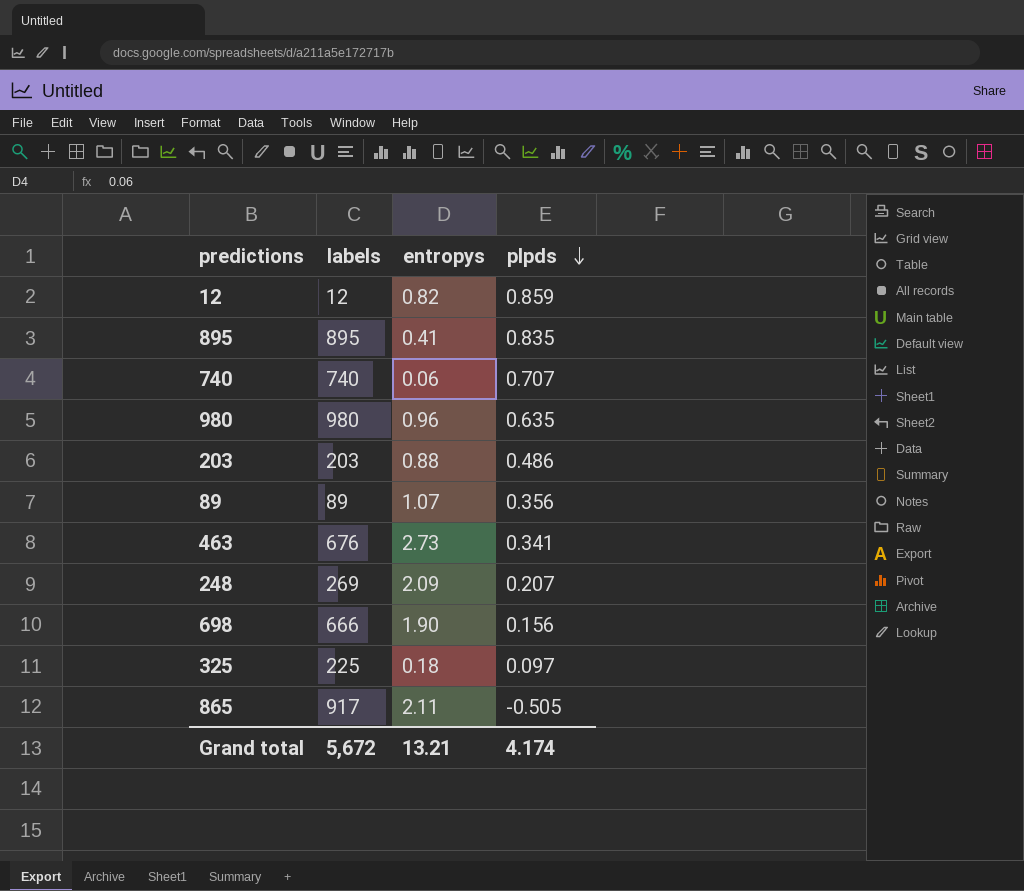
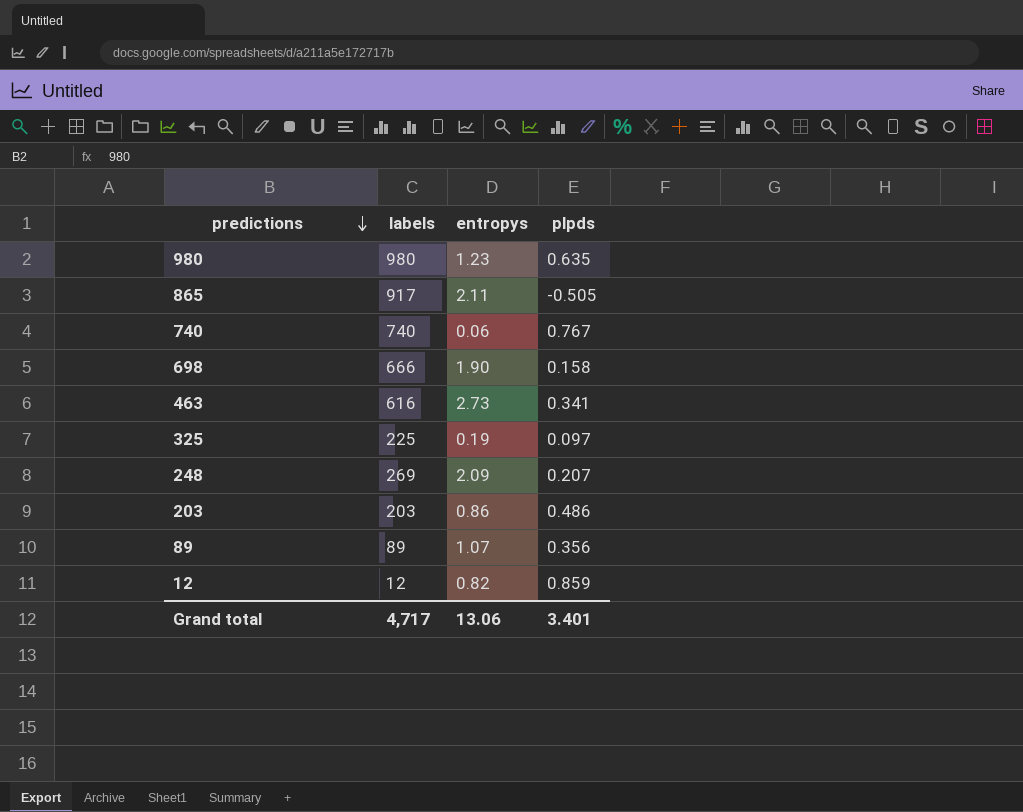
row order: plpds descending -> predictions descending
row 895: 895 | 0.41 | 0.835 -> none
980 | entropys: 0.96 -> 1.23
740 | plpds: 0.707 -> 0.767
698 | plpds: 0.156 -> 0.158
463 | labels: 676 -> 616
325 | entropys: 0.18 -> 0.19
203 | entropys: 0.88 -> 0.86
Grand total | labels: 5,672 -> 4,717
Grand total | entropys: 13.21 -> 13.06
Grand total | plpds: 4.174 -> 3.401

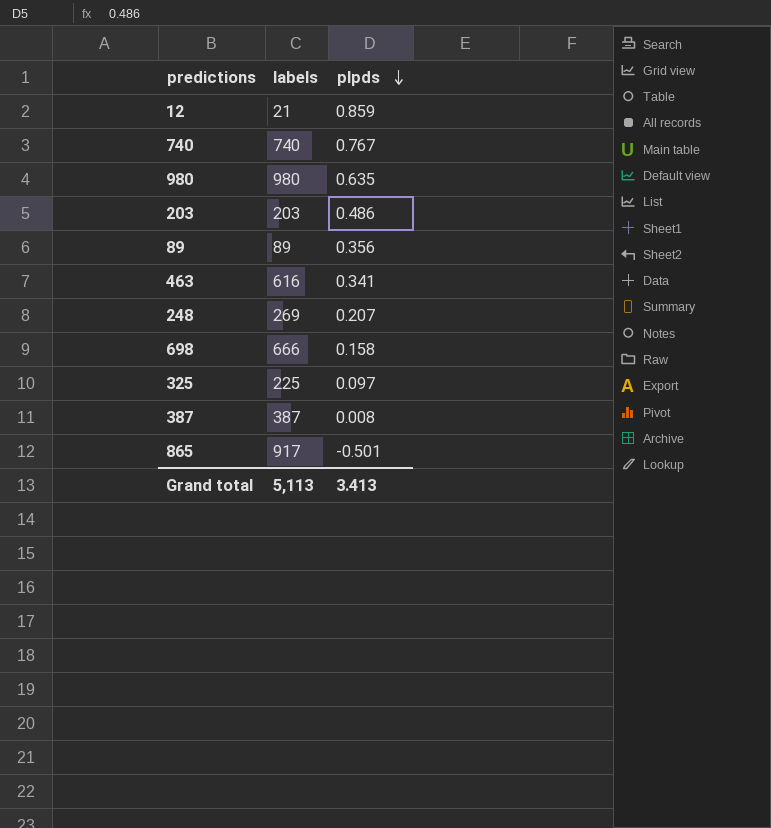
row order: predictions descending -> plpds descending
column entropys | position: 3 -> none
12 | labels: 12 -> 21
row 387: none -> 387 | 0.008
865 | plpds: -0.505 -> -0.501
Grand total | labels: 4,717 -> 5,113
Grand total | plpds: 3.401 -> 3.413

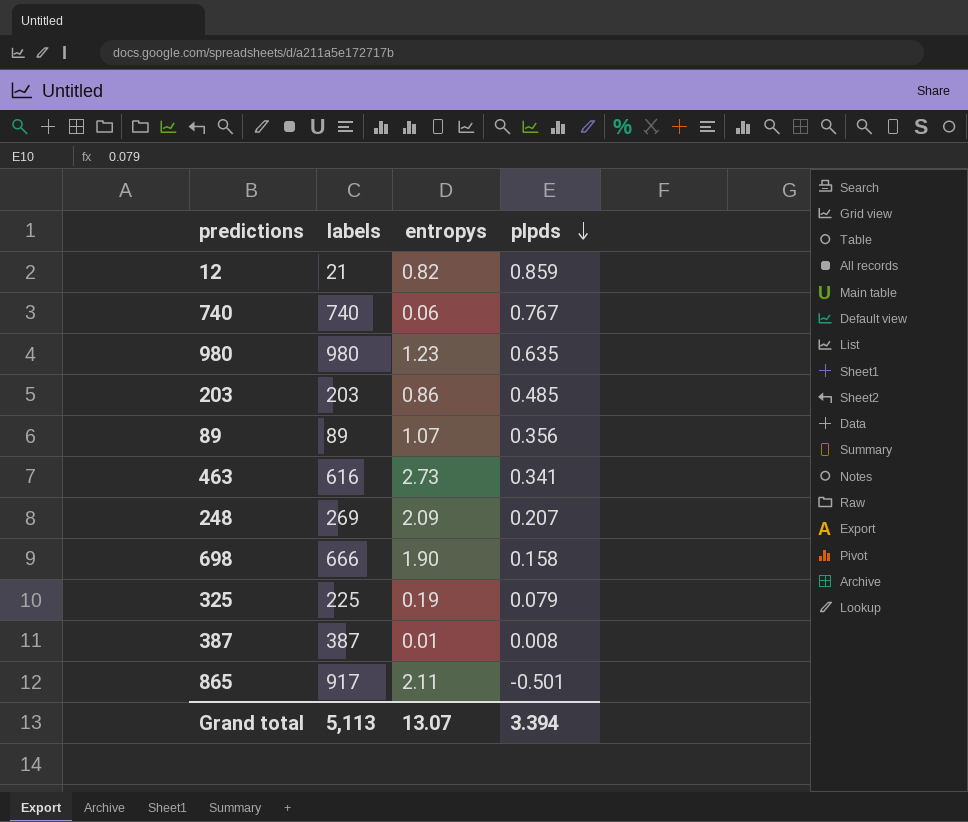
column entropys | position: none -> 3
203 | plpds: 0.486 -> 0.485
325 | plpds: 0.097 -> 0.079
Grand total | plpds: 3.413 -> 3.394

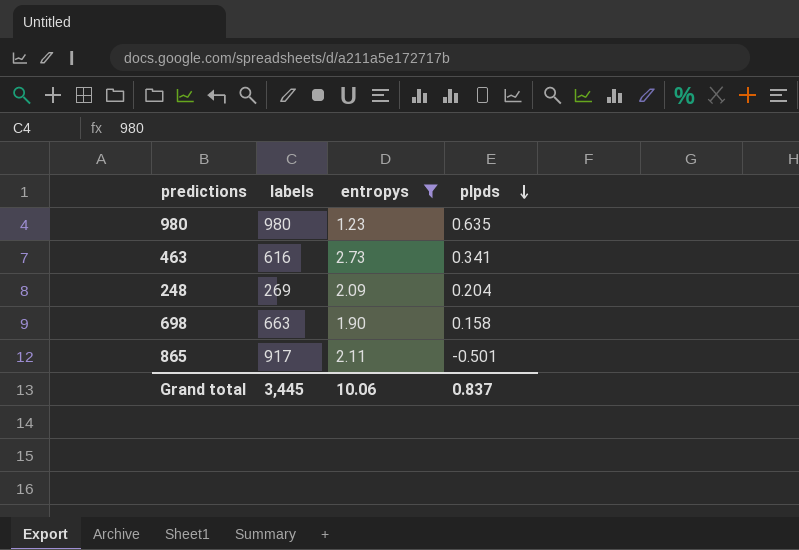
filter: none -> entropys >= 1.23
248 | plpds: 0.207 -> 0.204
698 | labels: 666 -> 663
Grand total | labels: 5,113 -> 3,445
Grand total | entropys: 13.07 -> 10.06
Grand total | plpds: 3.394 -> 0.837

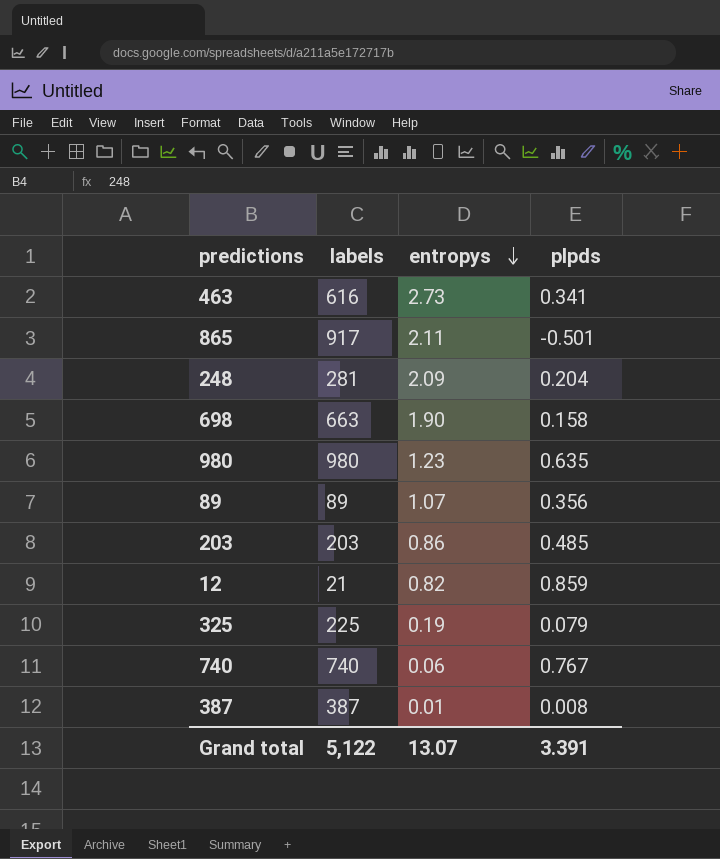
filter: entropys >= 1.23 -> none
row order: plpds descending -> entropys descending
248 | labels: 269 -> 281
Grand total | labels: 3,445 -> 5,122
Grand total | entropys: 10.06 -> 13.07
Grand total | plpds: 0.837 -> 3.391

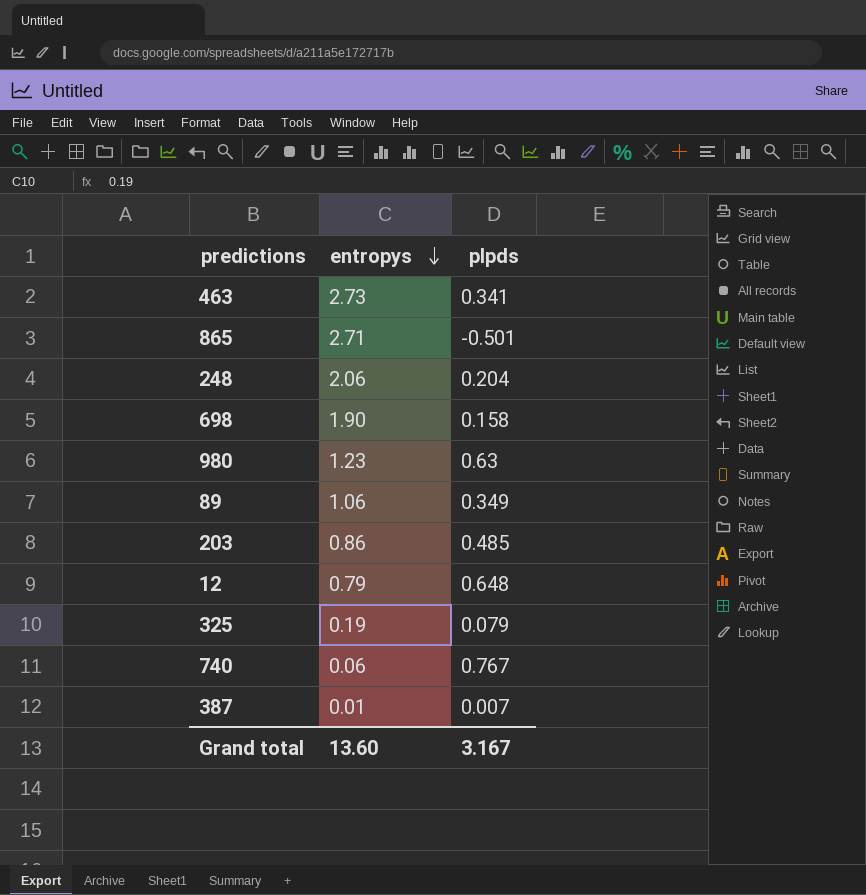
column labels | position: 2 -> none
865 | entropys: 2.11 -> 2.71
248 | entropys: 2.09 -> 2.06
980 | plpds: 0.635 -> 0.63
89 | entropys: 1.07 -> 1.06
89 | plpds: 0.356 -> 0.349
12 | entropys: 0.82 -> 0.79
12 | plpds: 0.859 -> 0.648
387 | plpds: 0.008 -> 0.007
Grand total | entropys: 13.07 -> 13.60
Grand total | plpds: 3.391 -> 3.167

